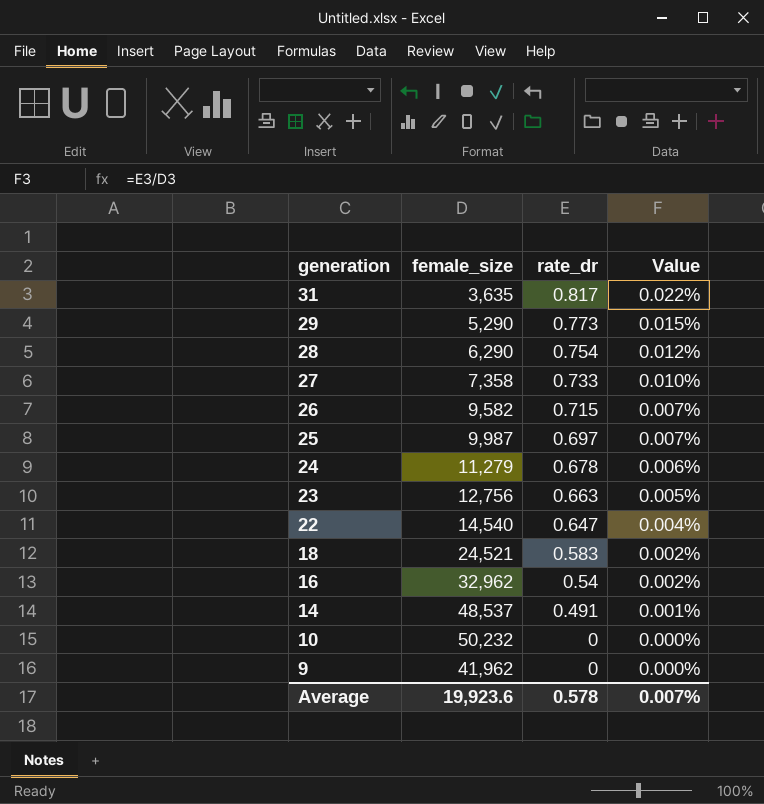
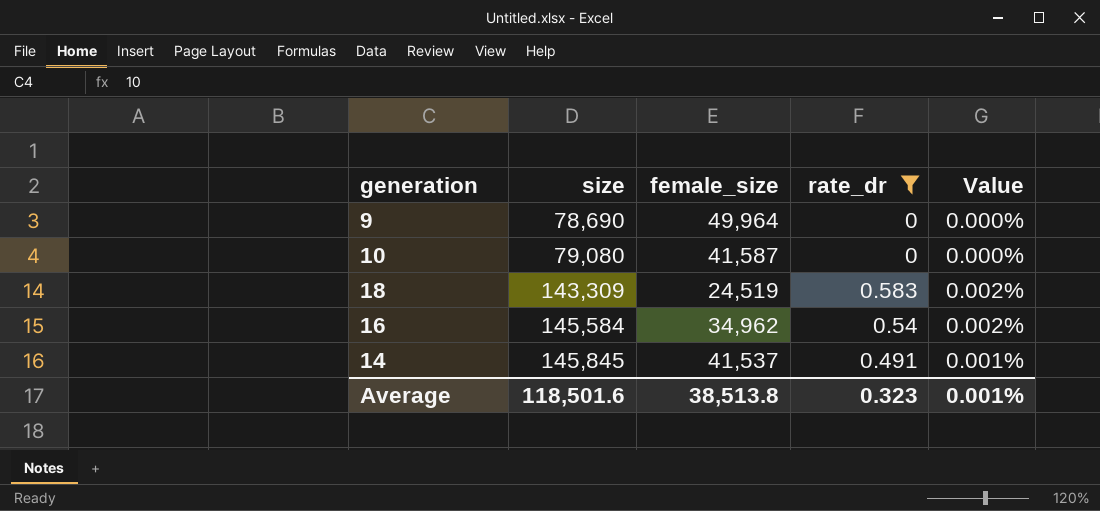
filter: none -> rate_dr <= 0.583
row order: generation descending -> size ascending
column size | position: none -> 2
9 | female_size: 41,962 -> 49,964
10 | female_size: 50,232 -> 41,587
18 | female_size: 24,521 -> 24,519
16 | female_size: 32,962 -> 34,962
14 | female_size: 48,537 -> 41,537
Average | female_size: 19,923.6 -> 38,513.8
Average | rate_dr: 0.578 -> 0.323
Average | Value: 0.007% -> 0.001%

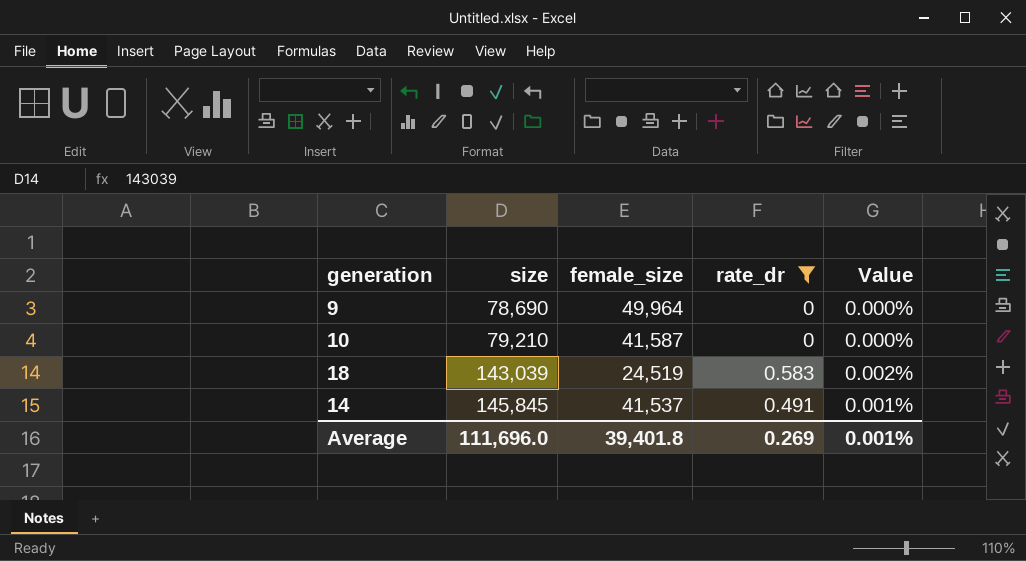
row 16: 145,584 | 34,962 | 0.54 | 0.002% -> none
10 | size: 79,080 -> 79,210
18 | size: 143,309 -> 143,039
Average | size: 118,501.6 -> 111,696.0
Average | female_size: 38,513.8 -> 39,401.8
Average | rate_dr: 0.323 -> 0.269

